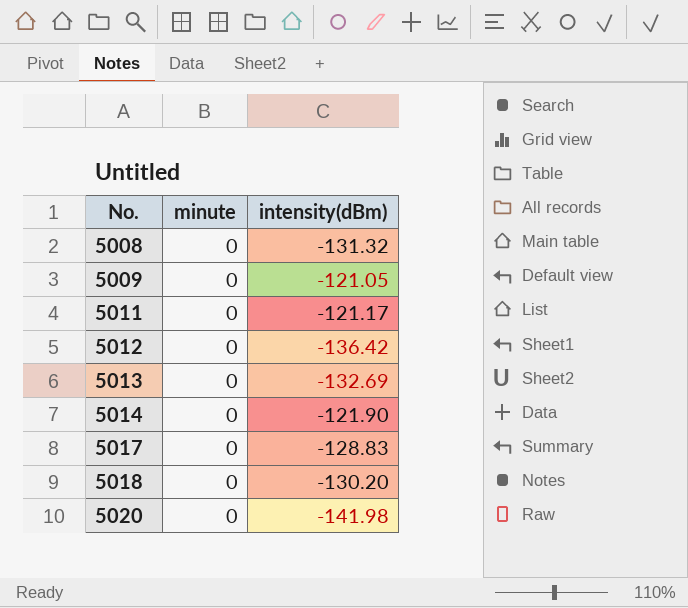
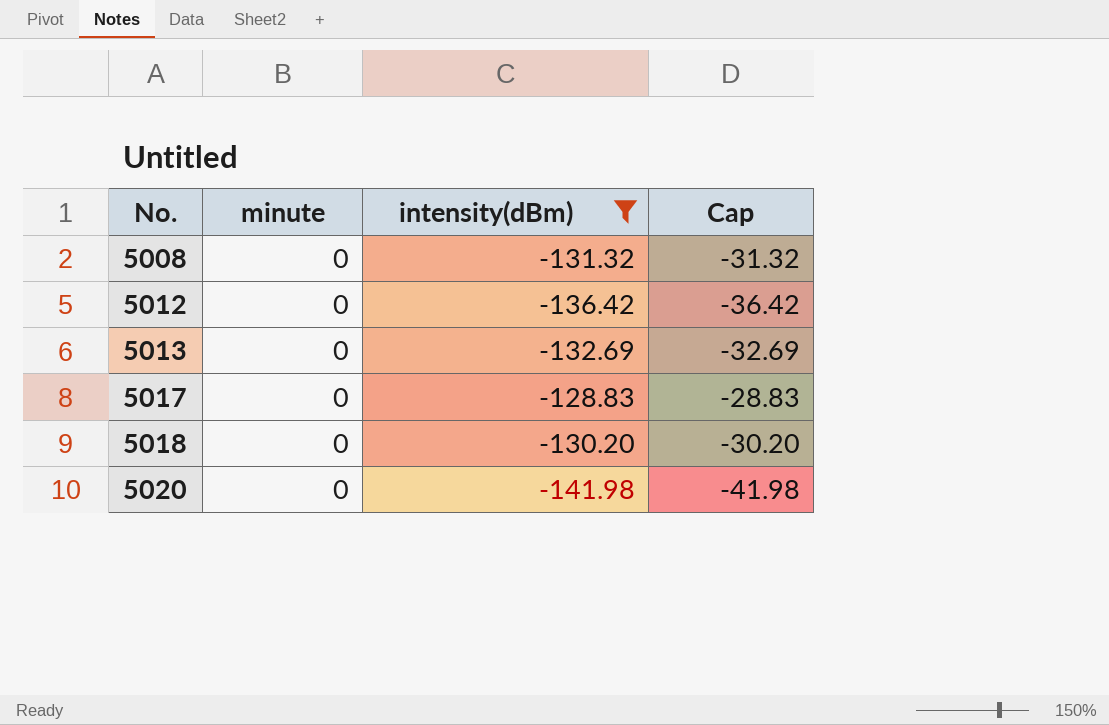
filter: none -> intensity(dBm) <= -128.83
column Cap | formula: none -> [intensity(dBm)] + 100

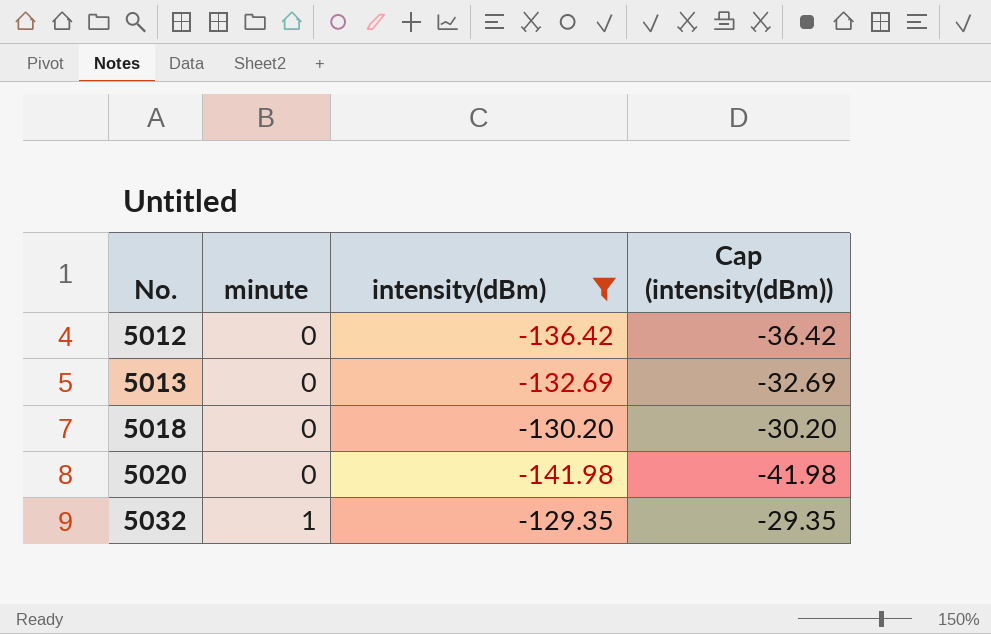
column name: Cap -> Cap (intensity(dBm))
row 5008: 0 | -131.32 | -31.32 -> none
row 5017: 0 | -128.83 | -28.83 -> none
row 5032: none -> 1 | -129.35 | -29.35

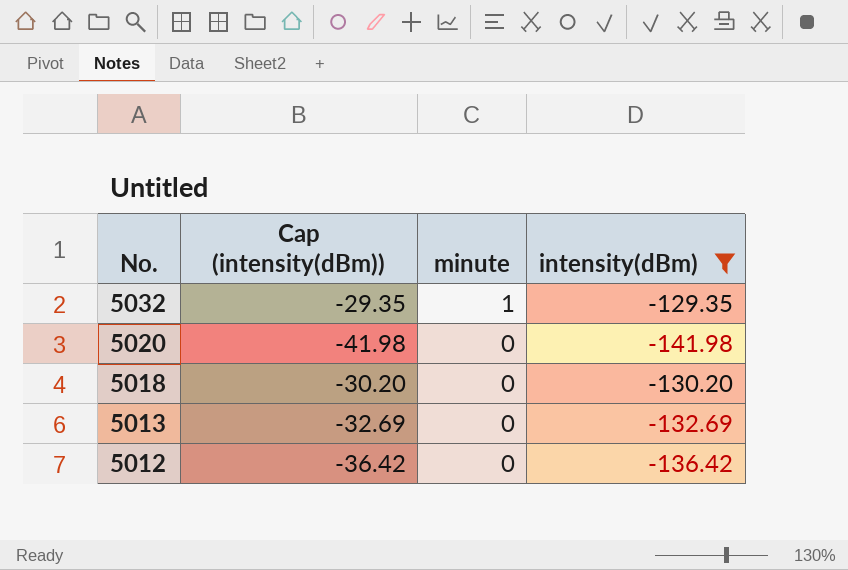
row order: No. ascending -> No. descending
column Cap (intensity(dBm)) | position: 4 -> 2

